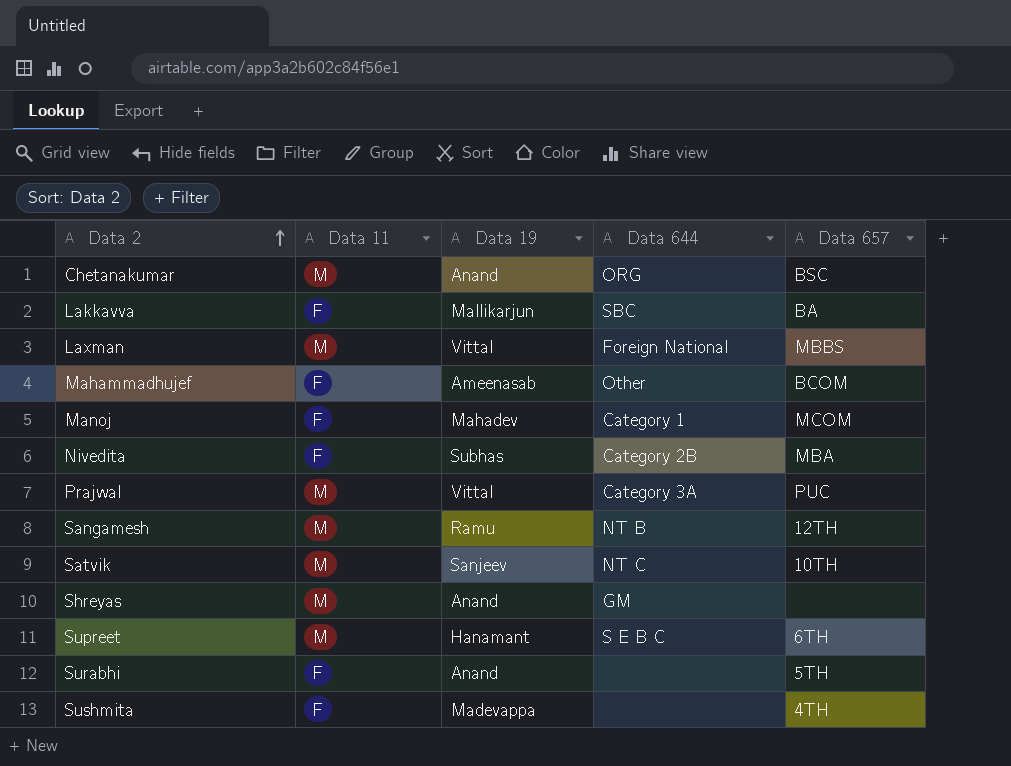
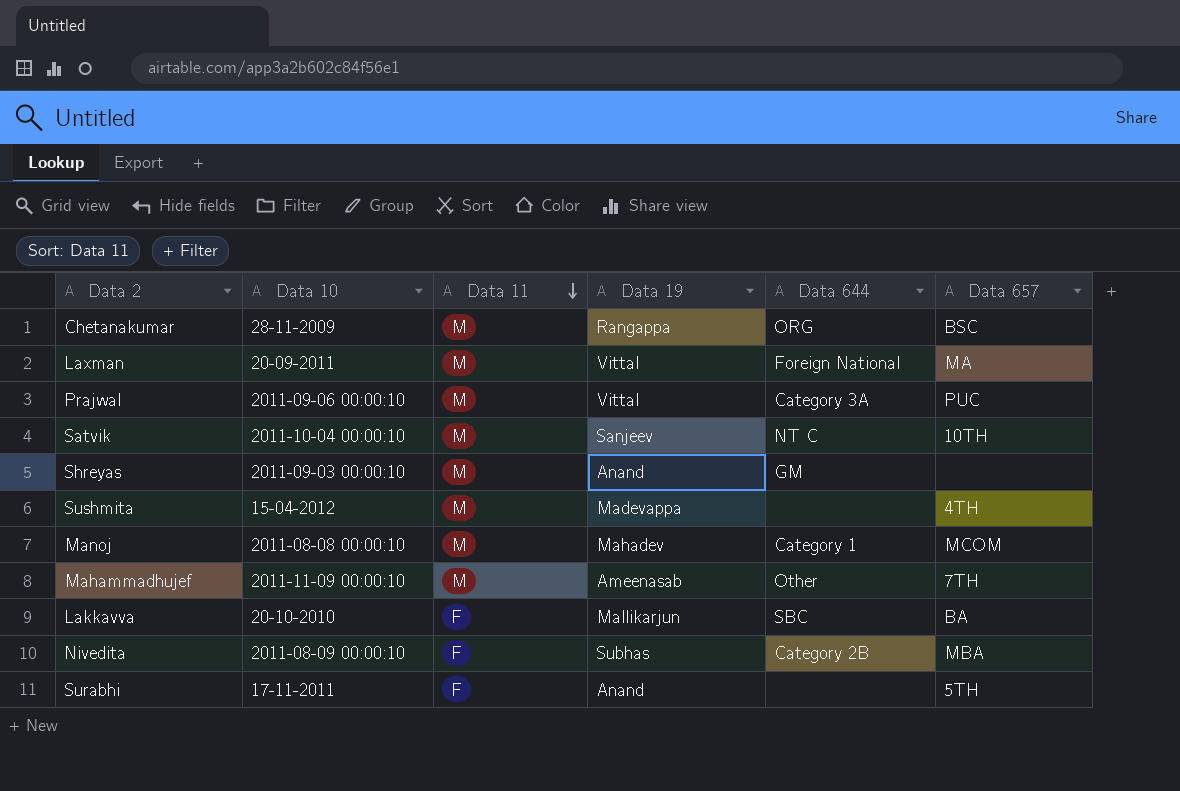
row order: Data 2 ascending -> Data 11 descending
column Data 10 | position: none -> 2
row Sangamesh: M | Ramu | NT B | 12TH -> none
row Supreet: M | Hanamant | S E B C | 6TH -> none
Chetanakumar | Data 19: Anand -> Rangappa
Laxman | Data 657: MBBS -> MA
Sushmita | Data 11: F -> M
Manoj | Data 11: F -> M
Mahammadhujef | Data 11: F -> M
Mahammadhujef | Data 657: BCOM -> 7TH

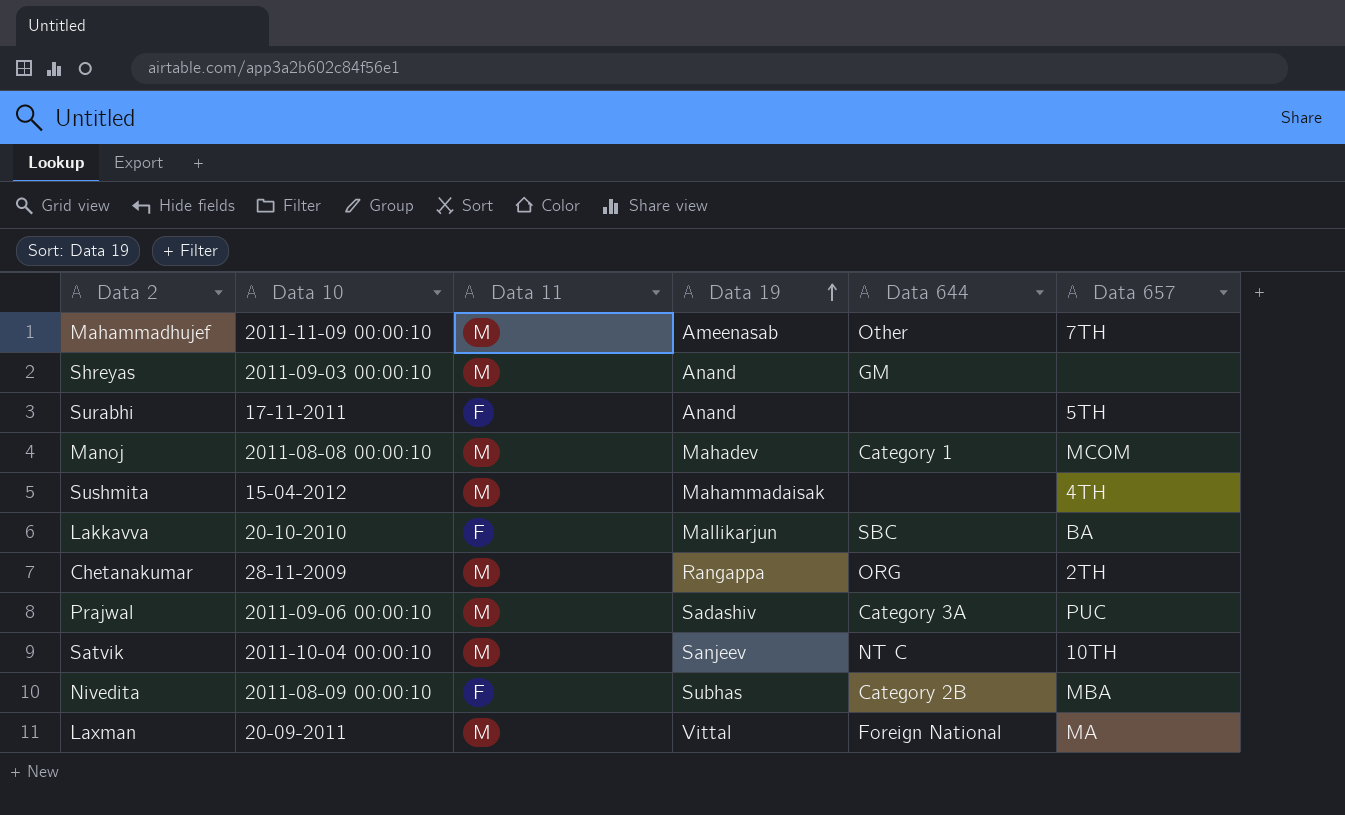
row order: Data 11 descending -> Data 19 ascending
Sushmita | Data 19: Madevappa -> Mahammadaisak
Chetanakumar | Data 657: BSC -> 2TH
Prajwal | Data 19: Vittal -> Sadashiv

